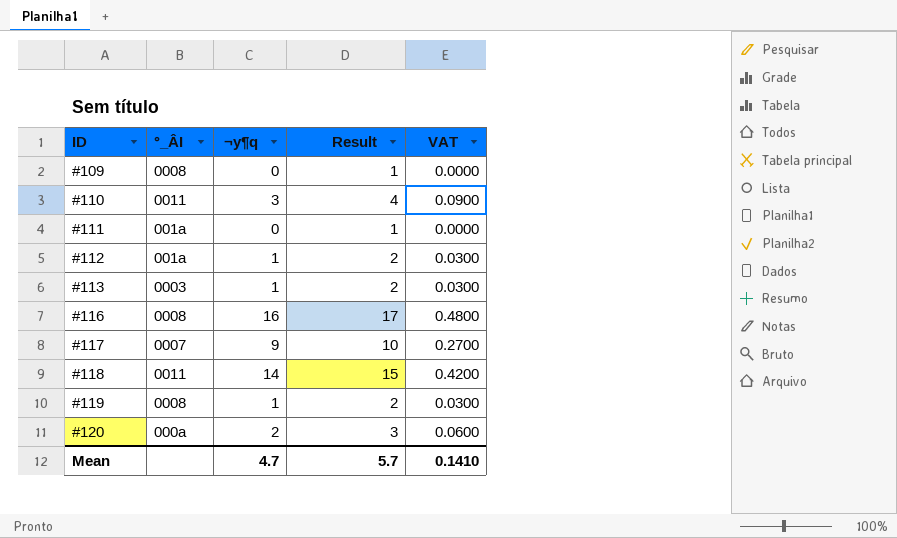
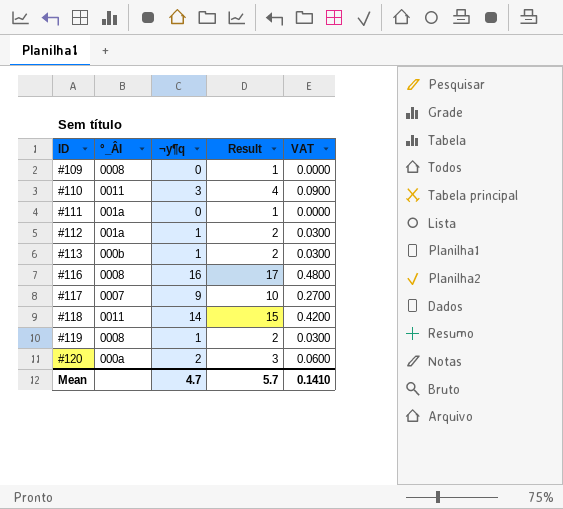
#113 | °_ÂI: 0003 -> 000b

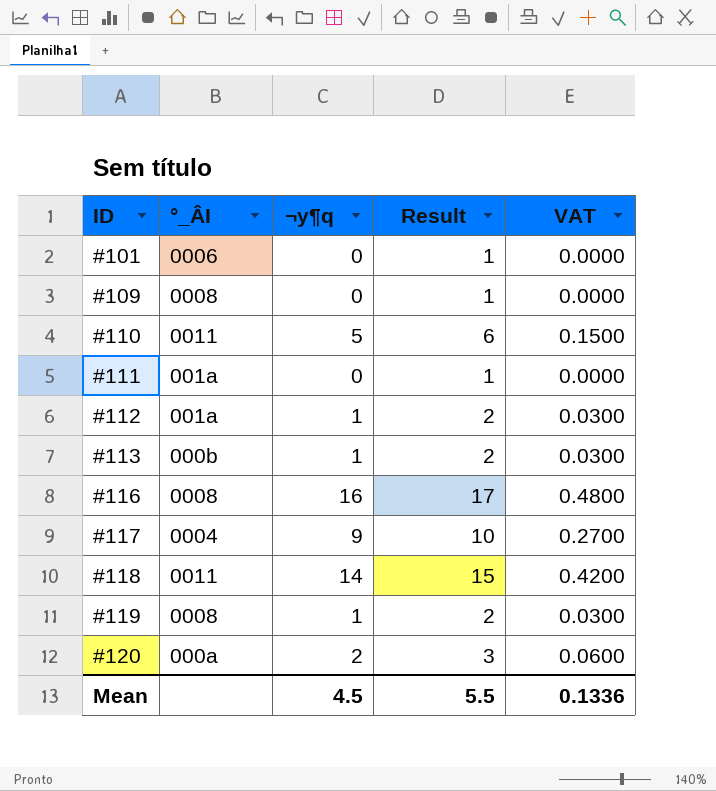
row #101: none -> 0006 | 0 | 1 | 0.0000
#110 | ¬y¶q: 3 -> 5
#110 | Result: 4 -> 6
#110 | VAT: 0.0900 -> 0.1500
#117 | °_ÂI: 0007 -> 0004
Mean | ¬y¶q: 4.7 -> 4.5
Mean | Result: 5.7 -> 5.5
Mean | VAT: 0.1410 -> 0.1336

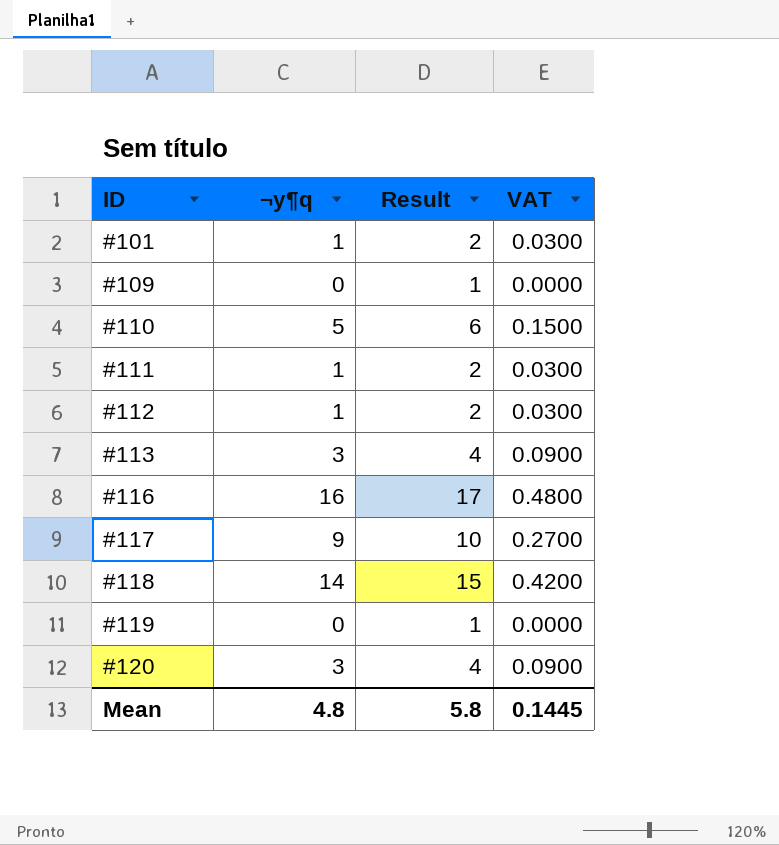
column °_ÂI | position: 2 -> none
#101 | ¬y¶q: 0 -> 1
#101 | Result: 1 -> 2
#101 | VAT: 0.0000 -> 0.0300
#111 | ¬y¶q: 0 -> 1
#111 | Result: 1 -> 2
#111 | VAT: 0.0000 -> 0.0300
#113 | ¬y¶q: 1 -> 3
#113 | Result: 2 -> 4
#113 | VAT: 0.0300 -> 0.0900
#119 | ¬y¶q: 1 -> 0
#119 | Result: 2 -> 1
#119 | VAT: 0.0300 -> 0.0000
#120 | ¬y¶q: 2 -> 3
#120 | Result: 3 -> 4
#120 | VAT: 0.0600 -> 0.0900
Mean | ¬y¶q: 4.5 -> 4.8
Mean | Result: 5.5 -> 5.8
Mean | VAT: 0.1336 -> 0.1445

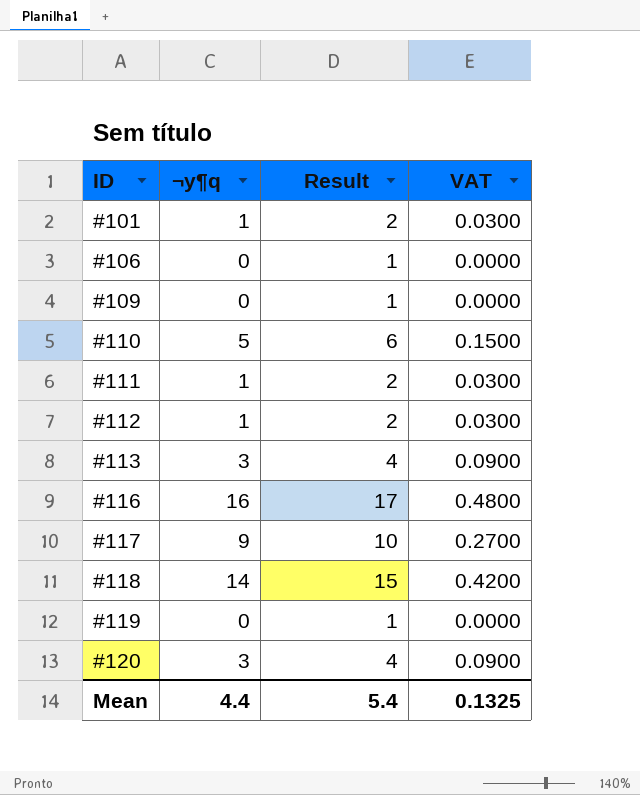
row #106: none -> 0 | 1 | 0.0000
Mean | ¬y¶q: 4.8 -> 4.4
Mean | Result: 5.8 -> 5.4
Mean | VAT: 0.1445 -> 0.1325

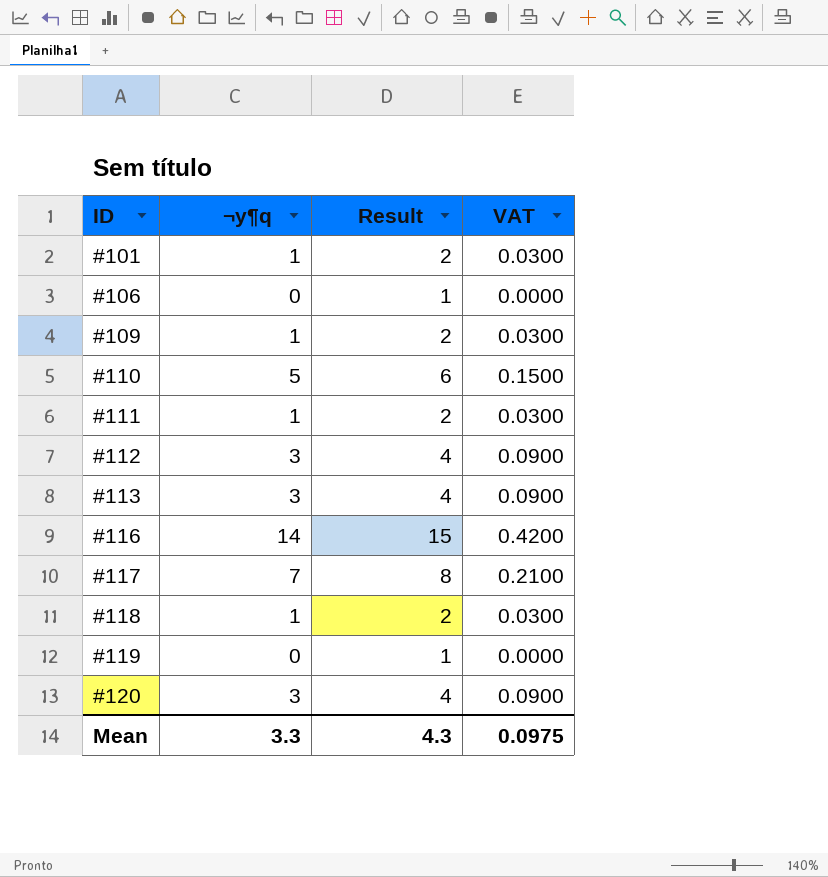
#109 | ¬y¶q: 0 -> 1
#109 | Result: 1 -> 2
#109 | VAT: 0.0000 -> 0.0300
#112 | ¬y¶q: 1 -> 3
#112 | Result: 2 -> 4
#112 | VAT: 0.0300 -> 0.0900
#116 | ¬y¶q: 16 -> 14
#116 | Result: 17 -> 15
#116 | VAT: 0.4800 -> 0.4200
#117 | ¬y¶q: 9 -> 7
#117 | Result: 10 -> 8
#117 | VAT: 0.2700 -> 0.2100
#118 | ¬y¶q: 14 -> 1
#118 | Result: 15 -> 2
#118 | VAT: 0.4200 -> 0.0300
Mean | ¬y¶q: 4.4 -> 3.3
Mean | Result: 5.4 -> 4.3
Mean | VAT: 0.1325 -> 0.0975

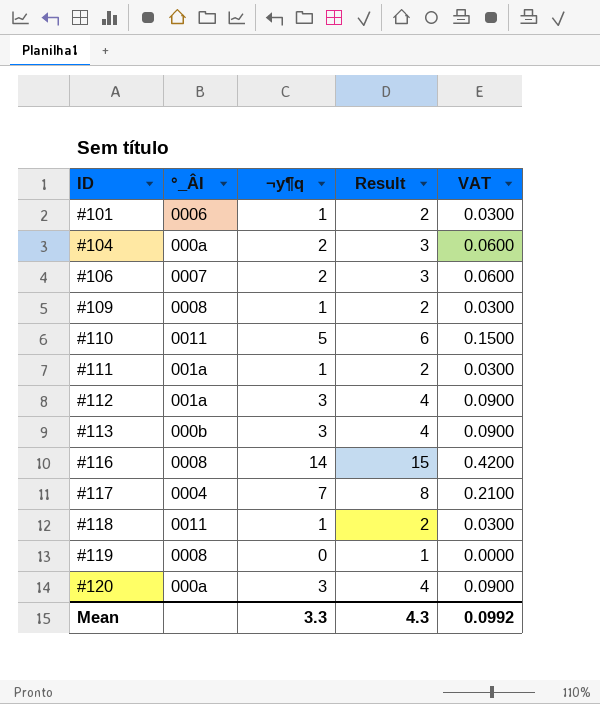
column °_ÂI | position: none -> 2
row #104: none -> 000a | 2 | 3 | 0.0600
#106 | ¬y¶q: 0 -> 2
#106 | Result: 1 -> 3
#106 | VAT: 0.0000 -> 0.0600
Mean | VAT: 0.0975 -> 0.0992

